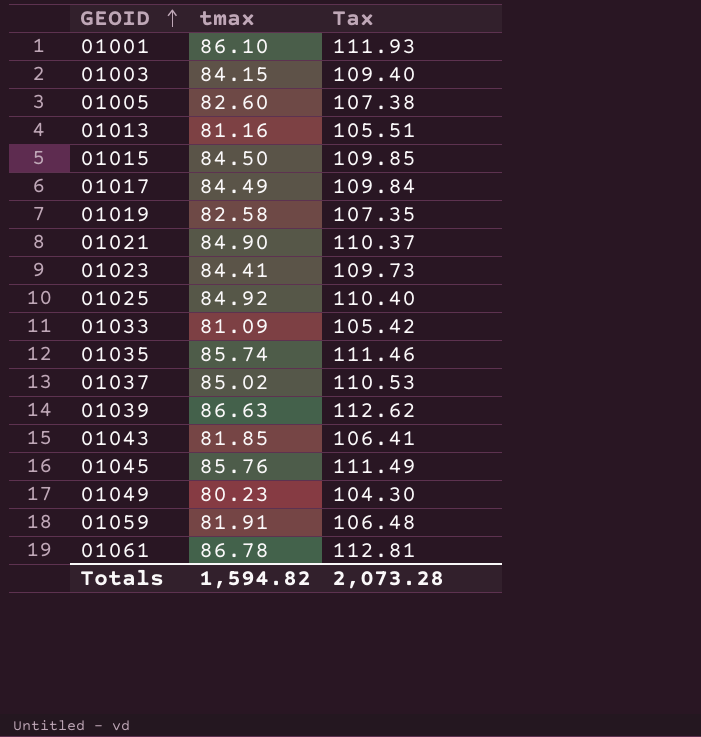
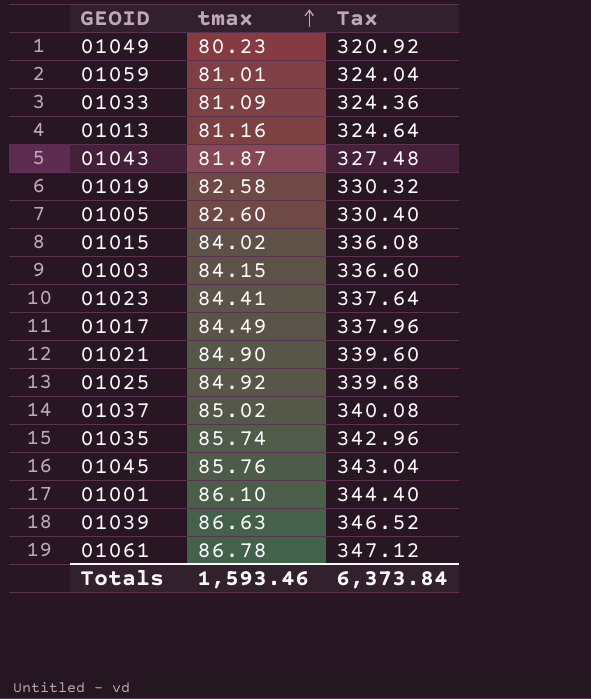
row order: GEOID ascending -> tmax ascending
column Tax | formula: [tmax] * 1.3 -> [tmax] * 4
01059 | tmax: 81.91 -> 81.01
01043 | tmax: 81.85 -> 81.87
01015 | tmax: 84.50 -> 84.02
Totals | tmax: 1,594.82 -> 1,593.46
Totals | Tax: 2,073.28 -> 6,373.84

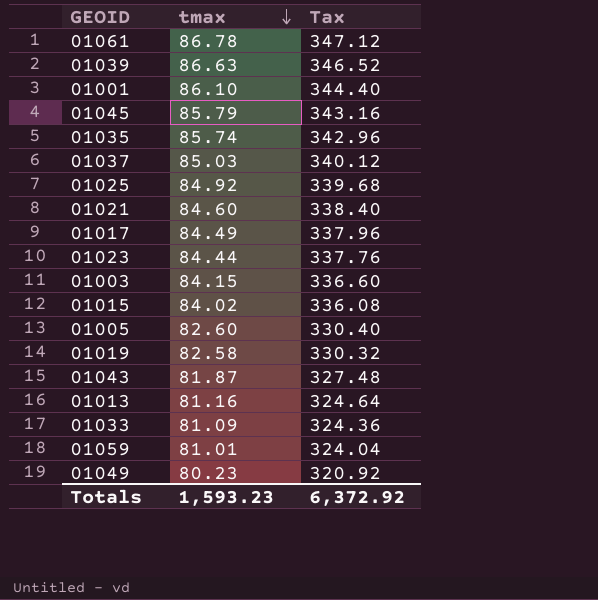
row order: tmax ascending -> tmax descending
01045 | tmax: 85.76 -> 85.79
01045 | Tax: 343.04 -> 343.16
01037 | tmax: 85.02 -> 85.03
01037 | Tax: 340.08 -> 340.12
01021 | tmax: 84.90 -> 84.60
01021 | Tax: 339.60 -> 338.40
01023 | tmax: 84.41 -> 84.44
01023 | Tax: 337.64 -> 337.76
Totals | tmax: 1,593.46 -> 1,593.23
Totals | Tax: 6,373.84 -> 6,372.92

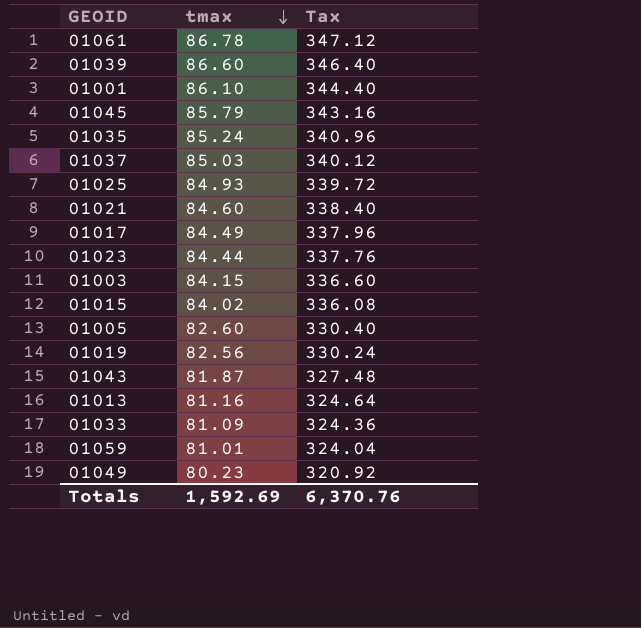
01039 | tmax: 86.63 -> 86.60
01039 | Tax: 346.52 -> 346.40
01035 | tmax: 85.74 -> 85.24
01035 | Tax: 342.96 -> 340.96
01025 | tmax: 84.92 -> 84.93
01025 | Tax: 339.68 -> 339.72
01019 | tmax: 82.58 -> 82.56
01019 | Tax: 330.32 -> 330.24
Totals | tmax: 1,593.23 -> 1,592.69
Totals | Tax: 6,372.92 -> 6,370.76

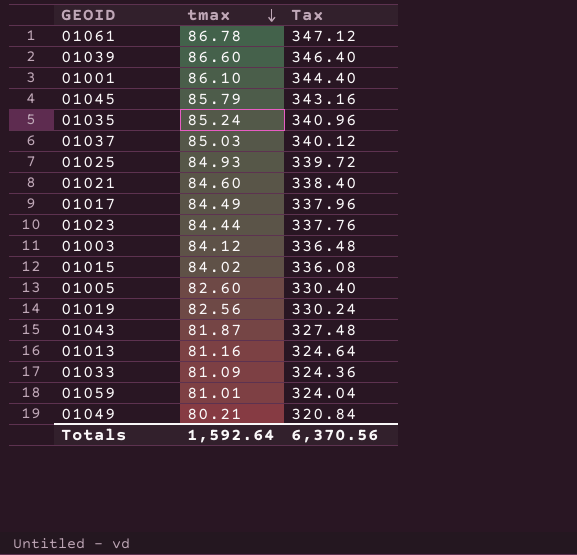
01003 | tmax: 84.15 -> 84.12
01003 | Tax: 336.60 -> 336.48
01049 | tmax: 80.23 -> 80.21
01049 | Tax: 320.92 -> 320.84
Totals | tmax: 1,592.69 -> 1,592.64
Totals | Tax: 6,370.76 -> 6,370.56

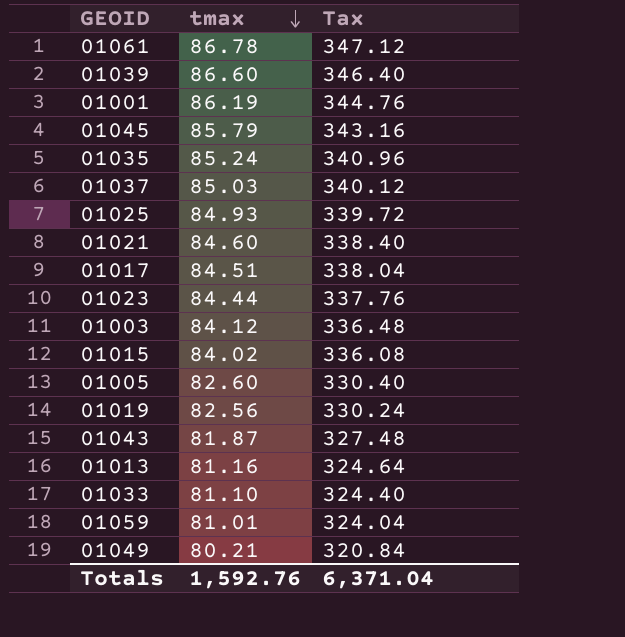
01001 | tmax: 86.10 -> 86.19
01001 | Tax: 344.40 -> 344.76
01017 | tmax: 84.49 -> 84.51
01017 | Tax: 337.96 -> 338.04
01033 | tmax: 81.09 -> 81.10
01033 | Tax: 324.36 -> 324.40
Totals | tmax: 1,592.64 -> 1,592.76
Totals | Tax: 6,370.56 -> 6,371.04

